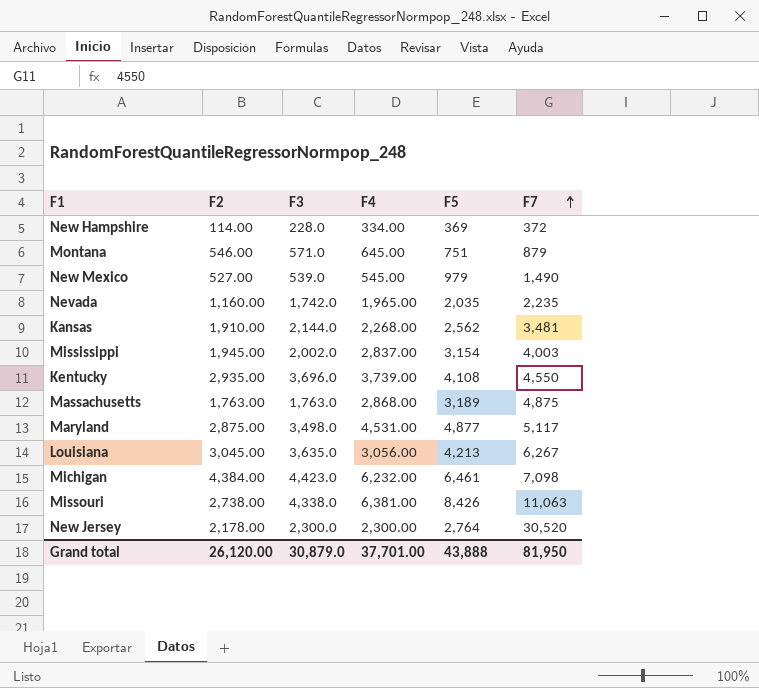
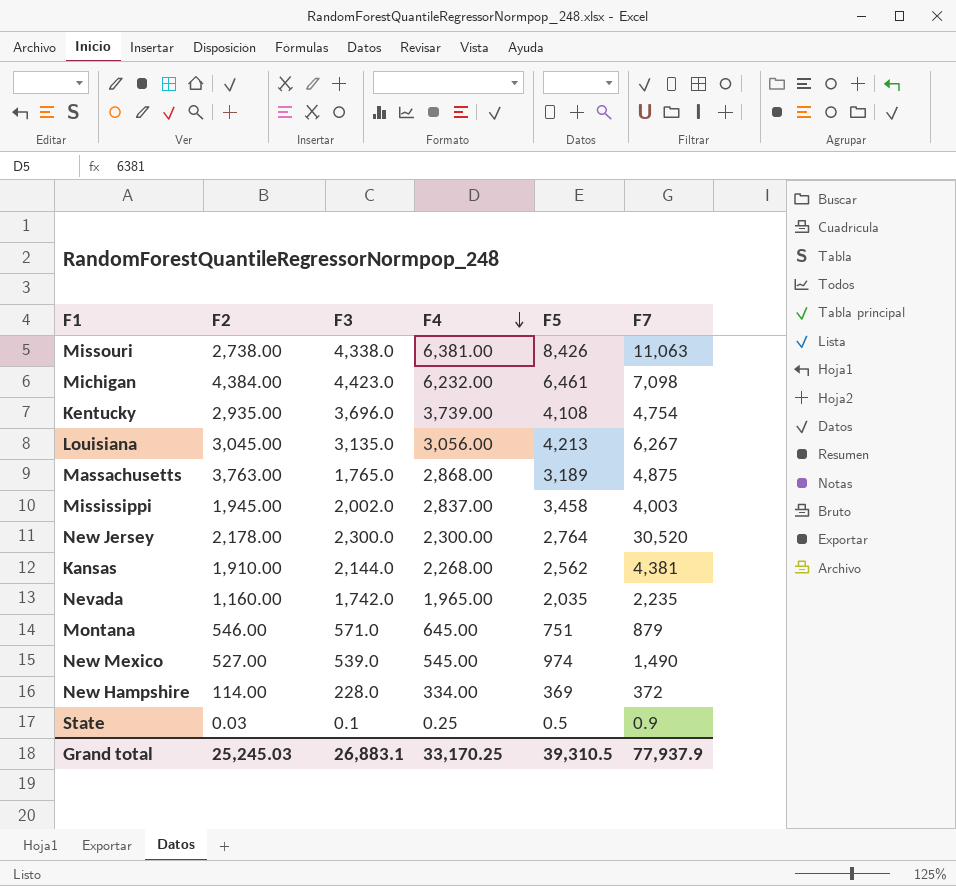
row order: F7 ascending -> F4 descending
row Maryland: 2,875.00 | 3,498.0 | 4,531.00 | 4,877 | 5,117 -> none
Kentucky | F7: 4,550 -> 4,754
Louisiana | F3: 3,635.0 -> 3,135.0
Massachusetts | F2: 1,763.00 -> 3,763.00
Massachusetts | F3: 1,763.0 -> 1,765.0
Mississippi | F5: 3,154 -> 3,458
Kansas | F7: 3,481 -> 4,381
New Mexico | F5: 979 -> 974
row State: none -> 0.03 | 0.1 | 0.25 | 0.5 | 0.9
Grand total | F2: 26,120.00 -> 25,245.03
Grand total | F3: 30,879.0 -> 26,883.1
Grand total | F4: 37,701.00 -> 33,170.25
Grand total | F5: 43,888 -> 39,310.5
Grand total | F7: 81,950 -> 77,937.9

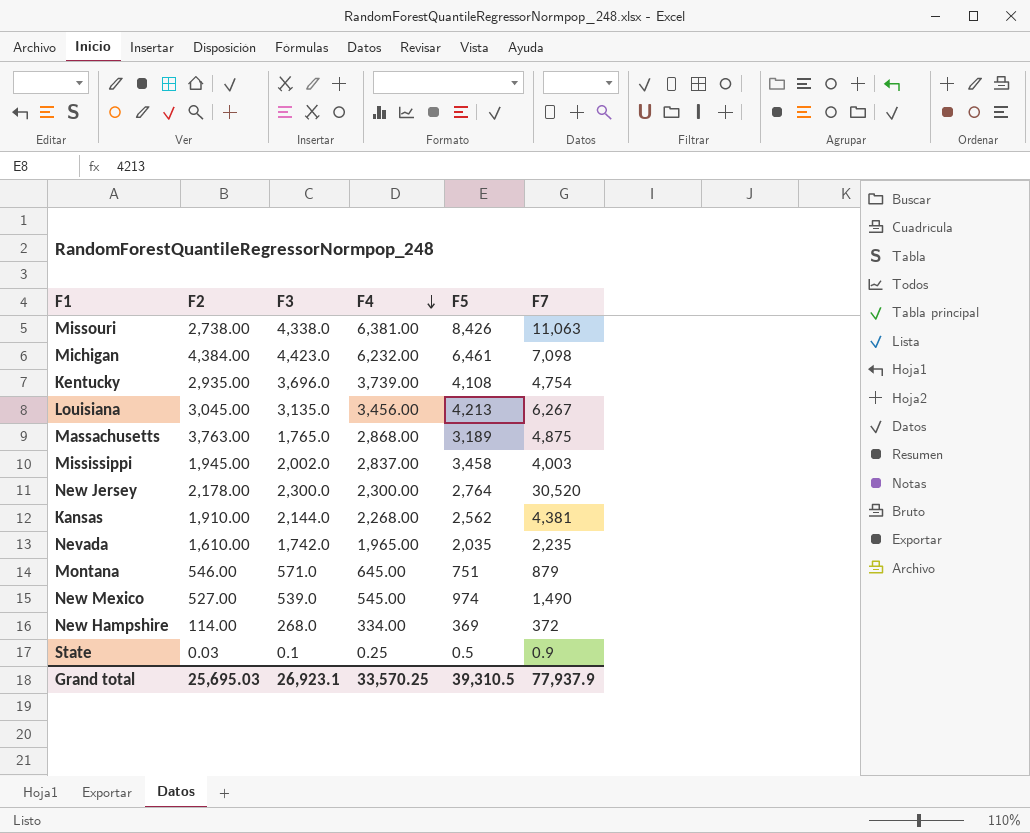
Louisiana | F4: 3,056.00 -> 3,456.00
Nevada | F2: 1,160.00 -> 1,610.00
New Hampshire | F3: 228.0 -> 268.0
Grand total | F2: 25,245.03 -> 25,695.03
Grand total | F3: 26,883.1 -> 26,923.1
Grand total | F4: 33,170.25 -> 33,570.25

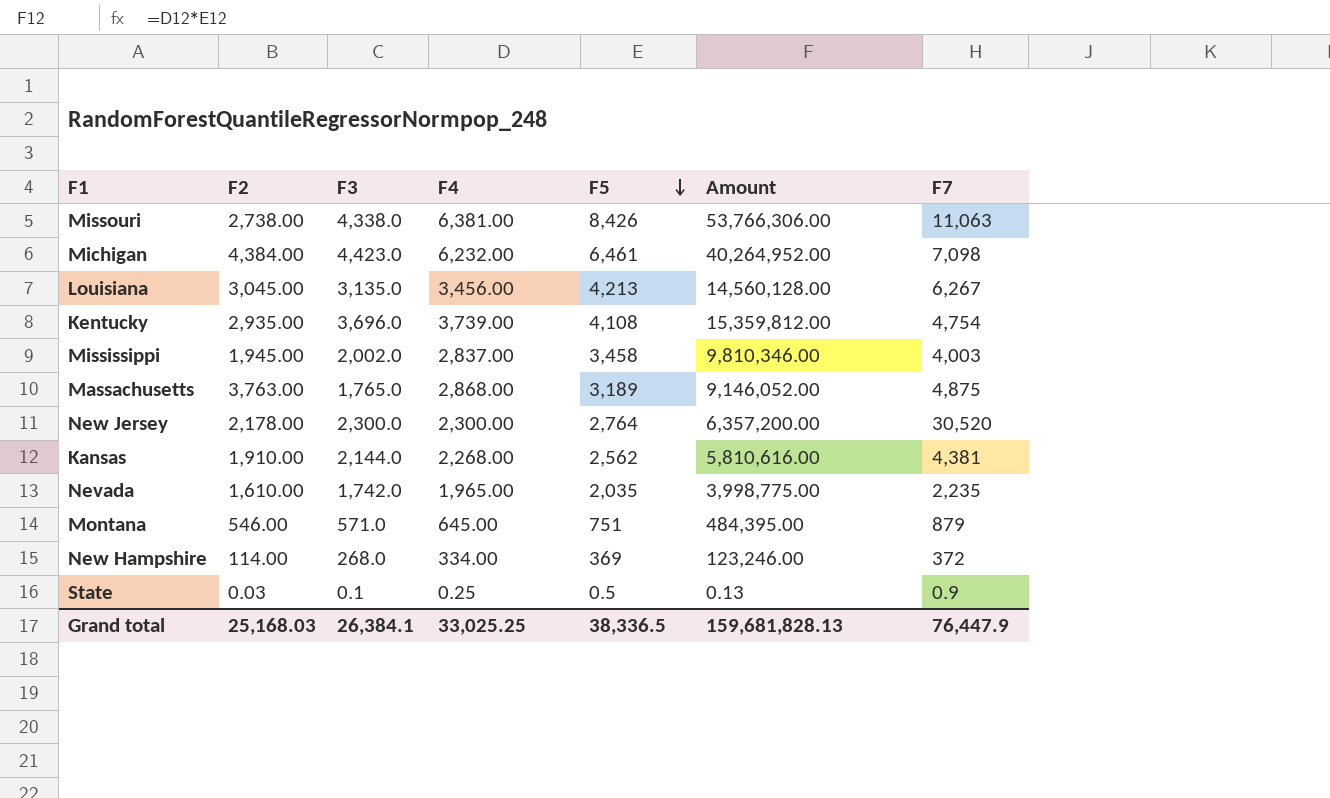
row order: F4 descending -> F5 descending
column Amount | formula: none -> [F4] * [F5]
row New Mexico: 527.00 | 539.0 | 545.00 | 974 | 1,490 -> none
Grand total | F2: 25,695.03 -> 25,168.03
Grand total | F3: 26,923.1 -> 26,384.1
Grand total | F4: 33,570.25 -> 33,025.25
Grand total | F5: 39,310.5 -> 38,336.5
Grand total | F7: 77,937.9 -> 76,447.9

